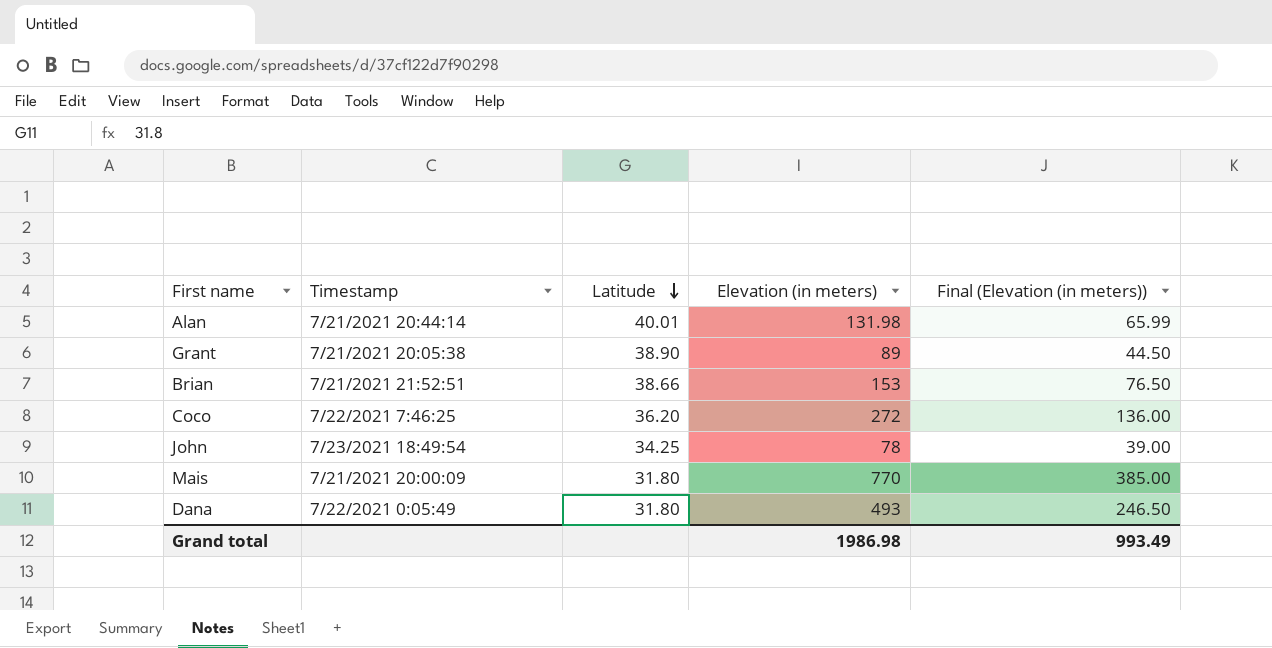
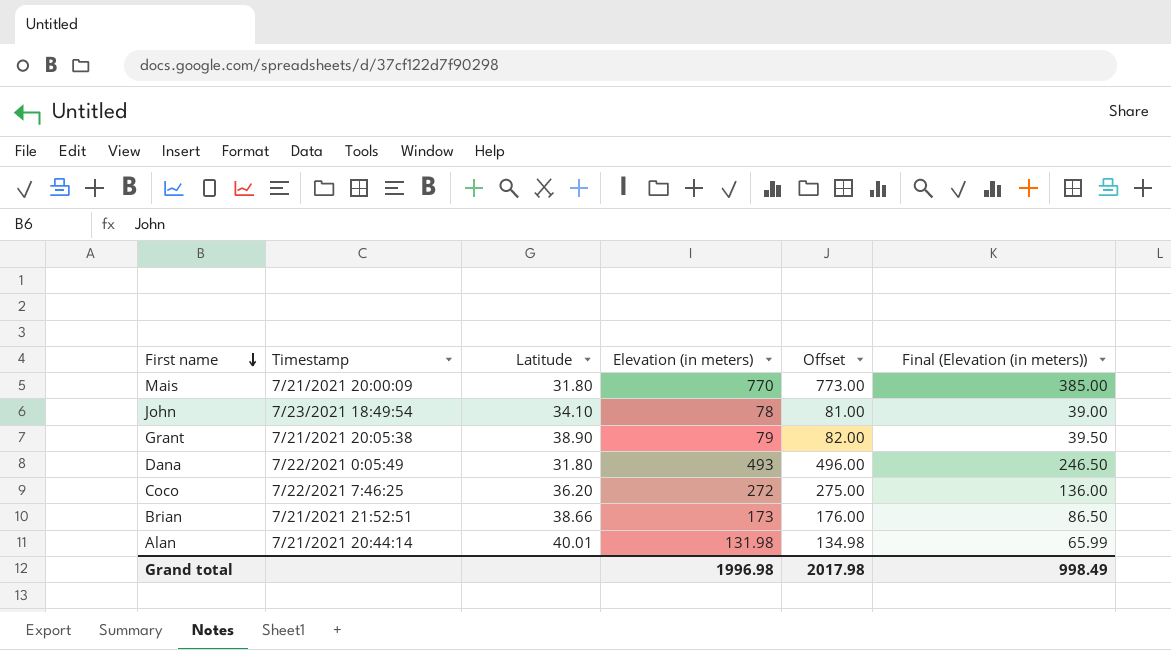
row order: Latitude descending -> First name descending
column Offset | formula: none -> [Elevation (in meters)] + 3
John | Latitude: 34.25 -> 34.10
Grant | Elevation (in meters): 89 -> 79
Grant | Final (Elevation (in meters)): 44.50 -> 39.50
Brian | Elevation (in meters): 153 -> 173
Brian | Final (Elevation (in meters)): 76.50 -> 86.50
Grand total | Elevation (in meters): 1986.98 -> 1996.98
Grand total | Final (Elevation (in meters)): 993.49 -> 998.49

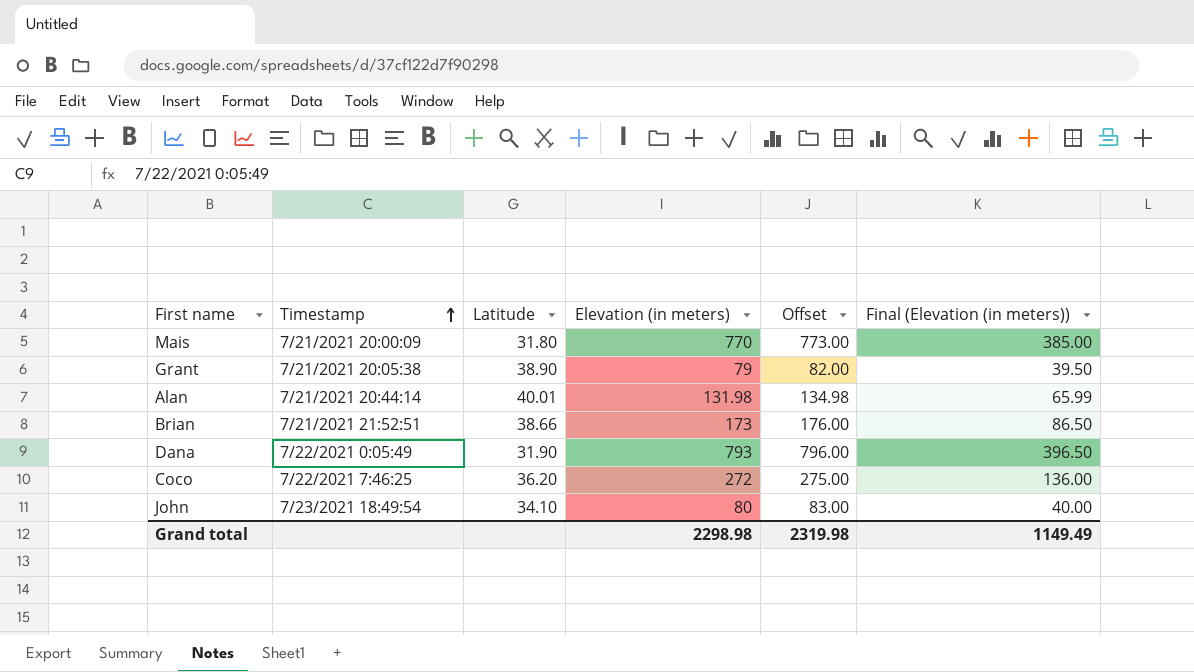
row order: First name descending -> Timestamp ascending
Dana | Latitude: 31.80 -> 31.90
Dana | Elevation (in meters): 493 -> 793
Dana | Offset: 496.00 -> 796.00
Dana | Final (Elevation (in meters)): 246.50 -> 396.50
John | Elevation (in meters): 78 -> 80
John | Offset: 81.00 -> 83.00
John | Final (Elevation (in meters)): 39.00 -> 40.00
Grand total | Elevation (in meters): 1996.98 -> 2298.98
Grand total | Offset: 2017.98 -> 2319.98
Grand total | Final (Elevation (in meters)): 998.49 -> 1149.49

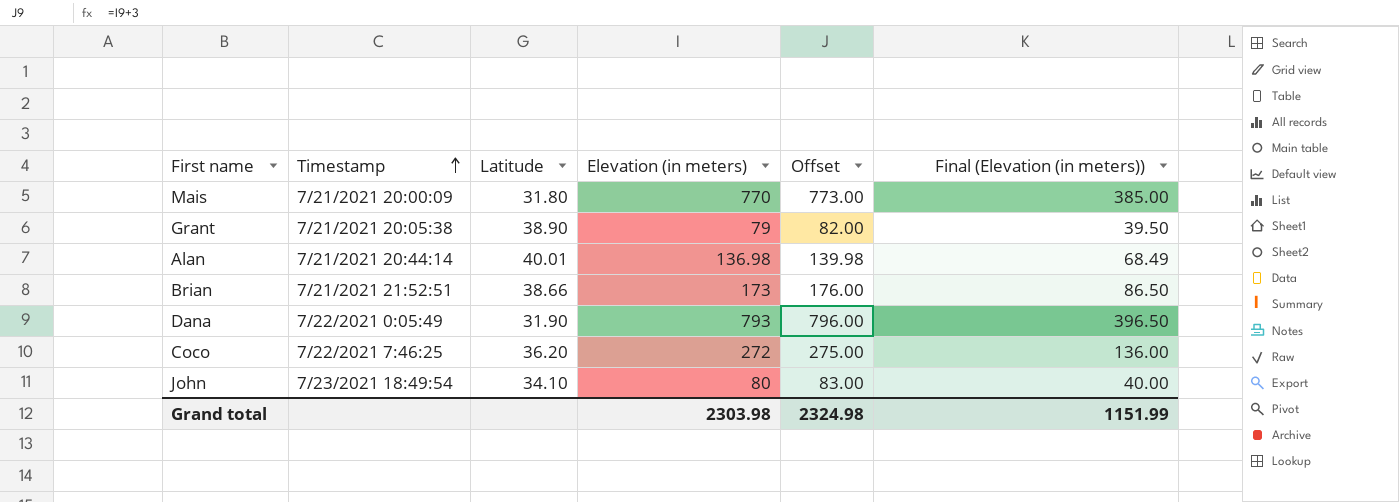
Alan | Elevation (in meters): 131.98 -> 136.98
Alan | Offset: 134.98 -> 139.98
Alan | Final (Elevation (in meters)): 65.99 -> 68.49
Grand total | Elevation (in meters): 2298.98 -> 2303.98
Grand total | Offset: 2319.98 -> 2324.98
Grand total | Final (Elevation (in meters)): 1149.49 -> 1151.99

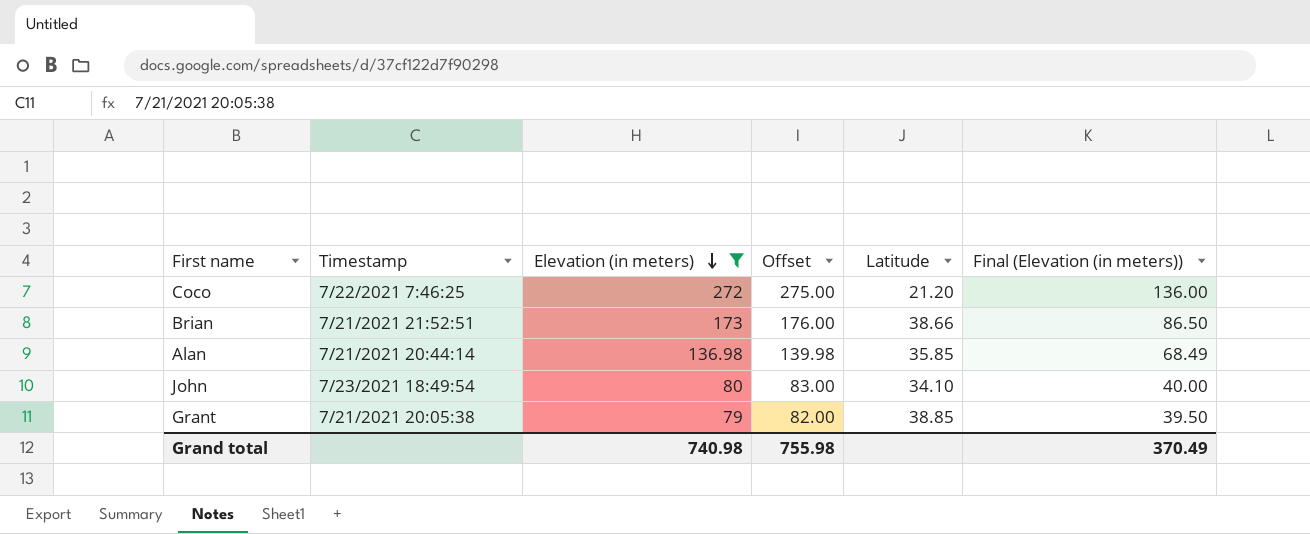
filter: none -> Elevation (in meters) <= 272
row order: Timestamp ascending -> Elevation (in meters) descending
column Latitude | position: 3 -> 5
Coco | Latitude: 36.20 -> 21.20
Alan | Latitude: 40.01 -> 35.85
Grant | Latitude: 38.90 -> 38.85
Grand total | Elevation (in meters): 2303.98 -> 740.98
Grand total | Offset: 2324.98 -> 755.98
Grand total | Final (Elevation (in meters)): 1151.99 -> 370.49

